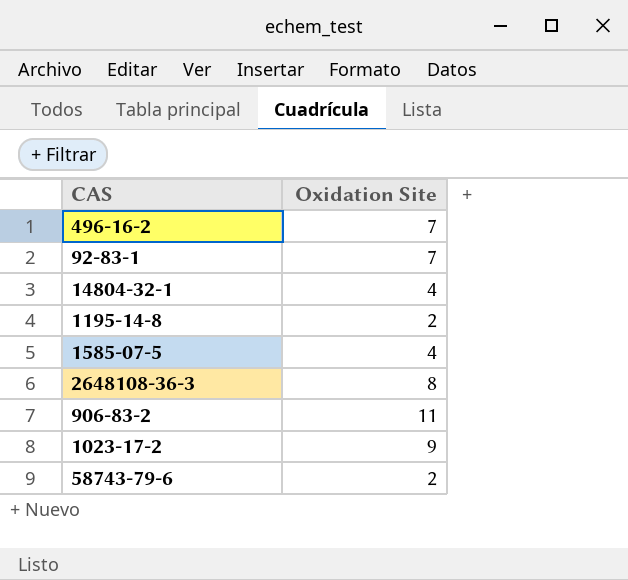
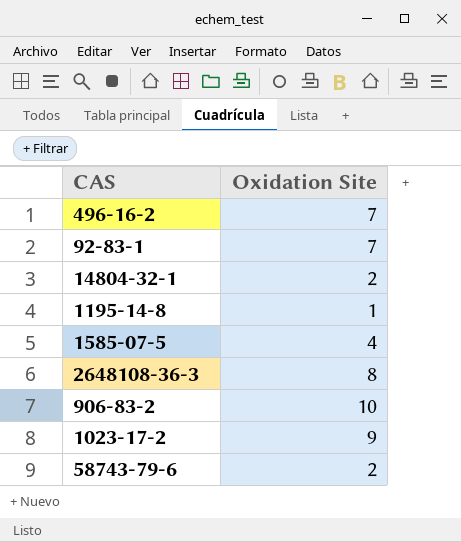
14804-32-1 | Oxidation Site: 4 -> 2
1195-14-8 | Oxidation Site: 2 -> 1
906-83-2 | Oxidation Site: 11 -> 10

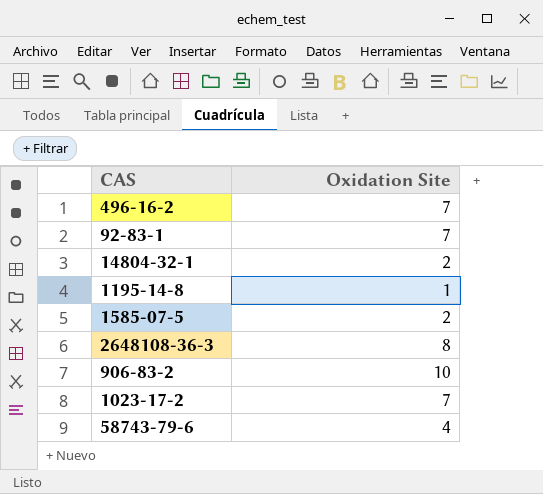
1585-07-5 | Oxidation Site: 4 -> 2
1023-17-2 | Oxidation Site: 9 -> 7
58743-79-6 | Oxidation Site: 2 -> 4

